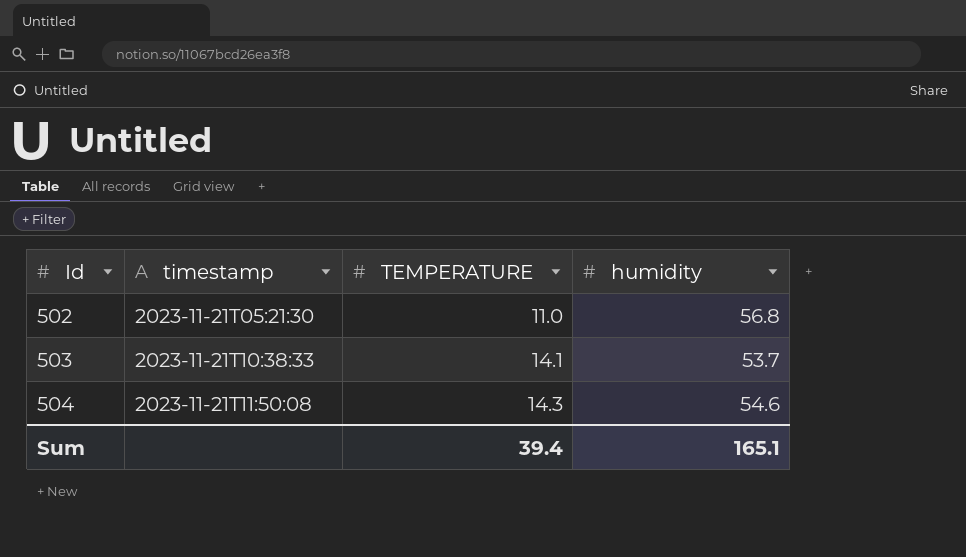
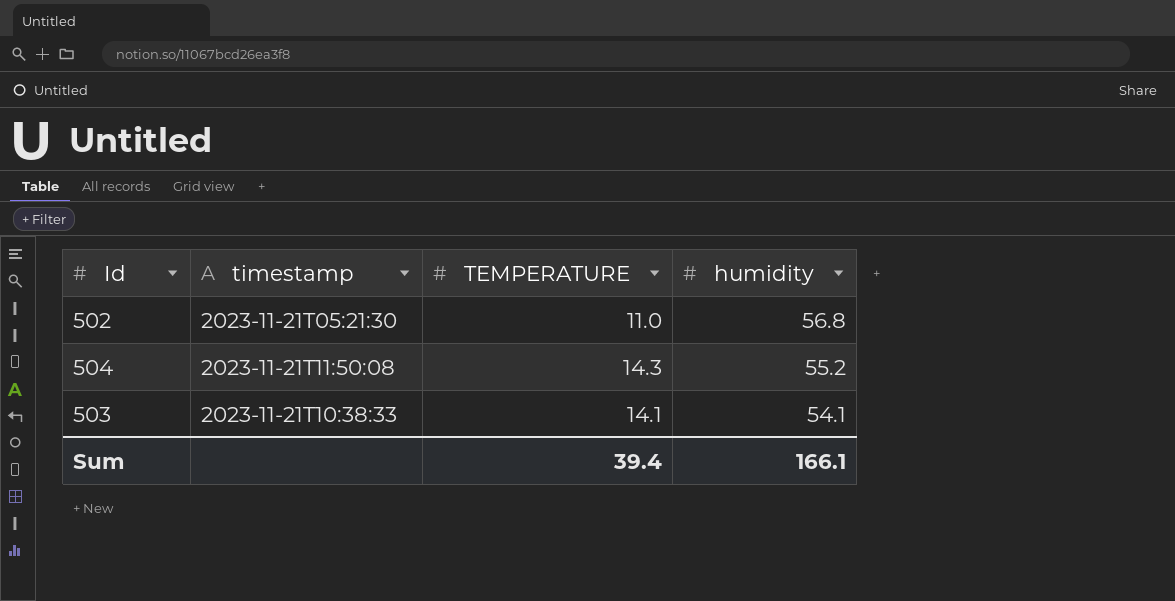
row order: Id ascending -> humidity descending
504 | humidity: 54.6 -> 55.2
503 | humidity: 53.7 -> 54.1
Sum | humidity: 165.1 -> 166.1

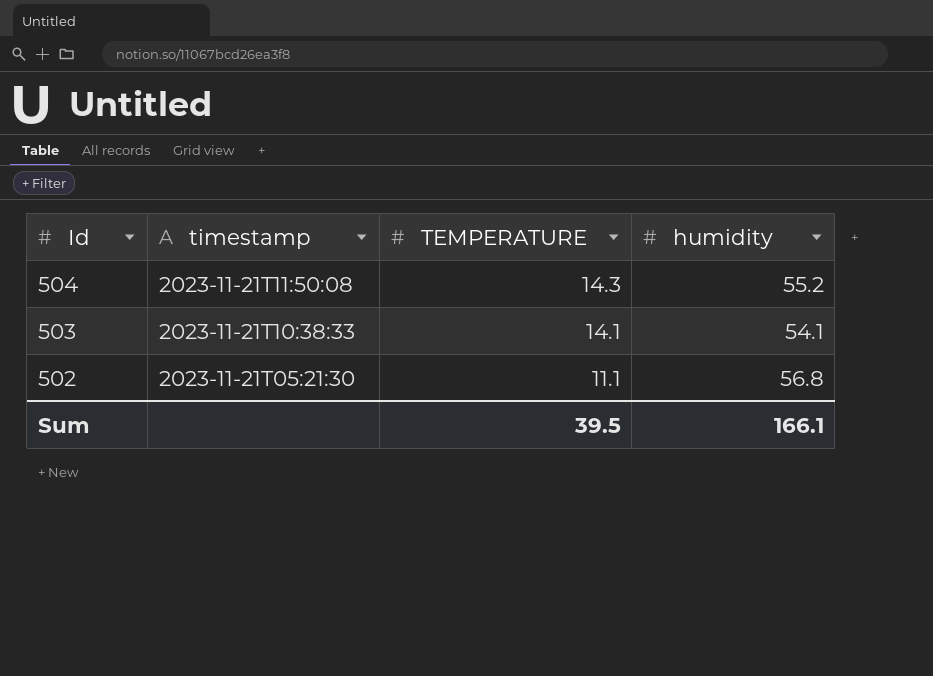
row order: humidity descending -> Id descending
502 | TEMPERATURE: 11.0 -> 11.1
Sum | TEMPERATURE: 39.4 -> 39.5

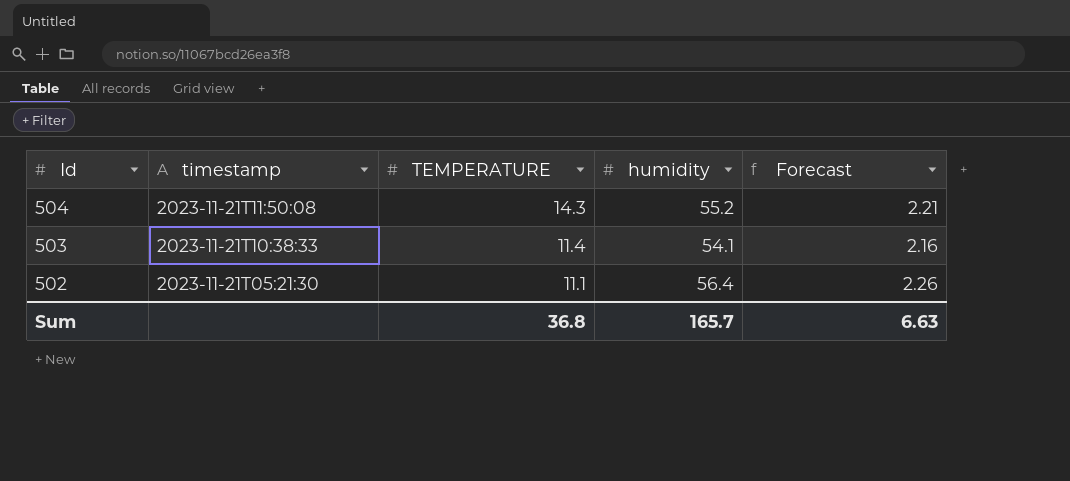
column Forecast | formula: none -> [humidity] * 0.04
503 | TEMPERATURE: 14.1 -> 11.4
502 | humidity: 56.8 -> 56.4
Sum | TEMPERATURE: 39.5 -> 36.8
Sum | humidity: 166.1 -> 165.7

